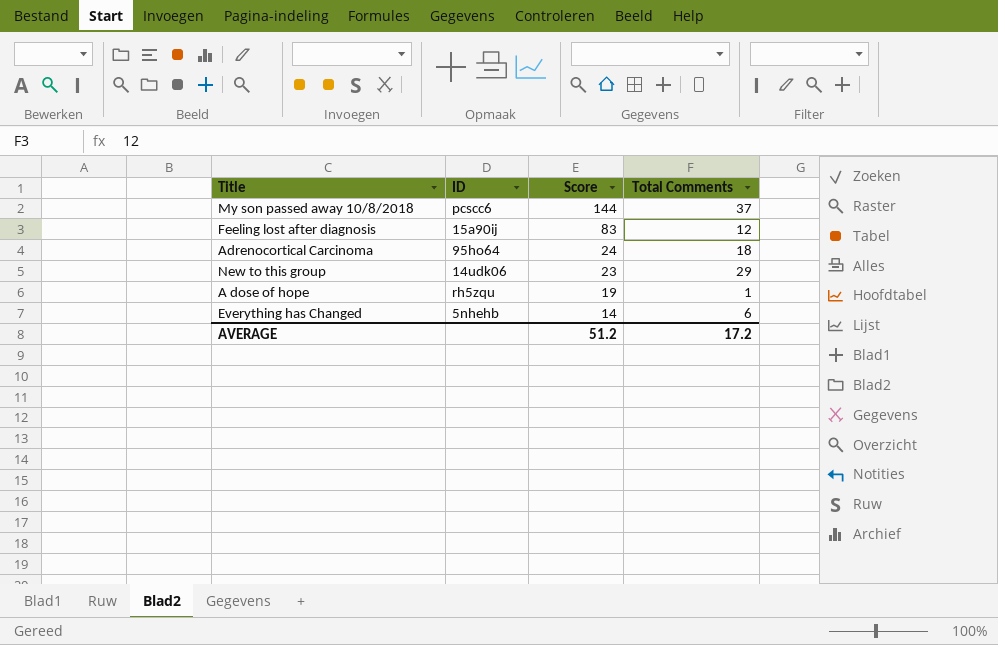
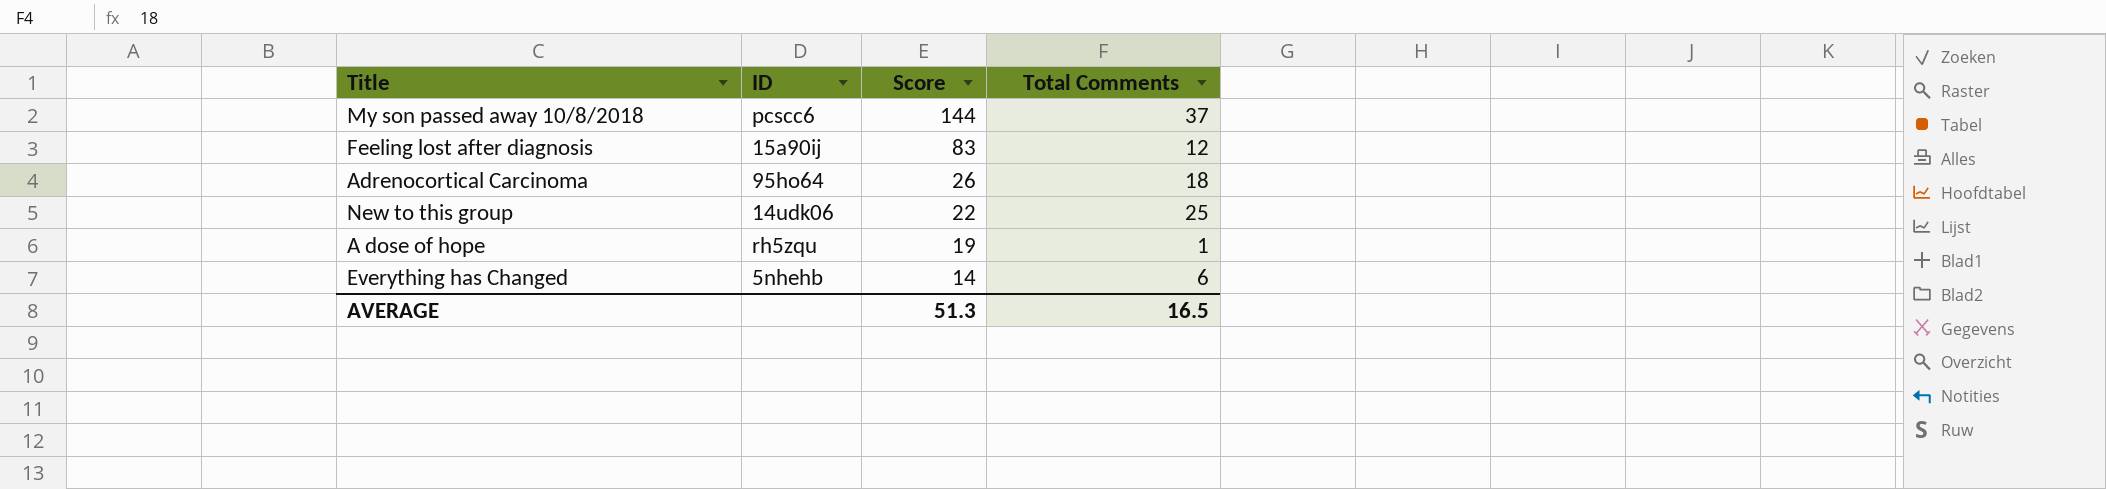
Adrenocortical Carcinoma | Score: 24 -> 26
New to this group | Score: 23 -> 22
New to this group | Total Comments: 29 -> 25
AVERAGE | Score: 51.2 -> 51.3
AVERAGE | Total Comments: 17.2 -> 16.5

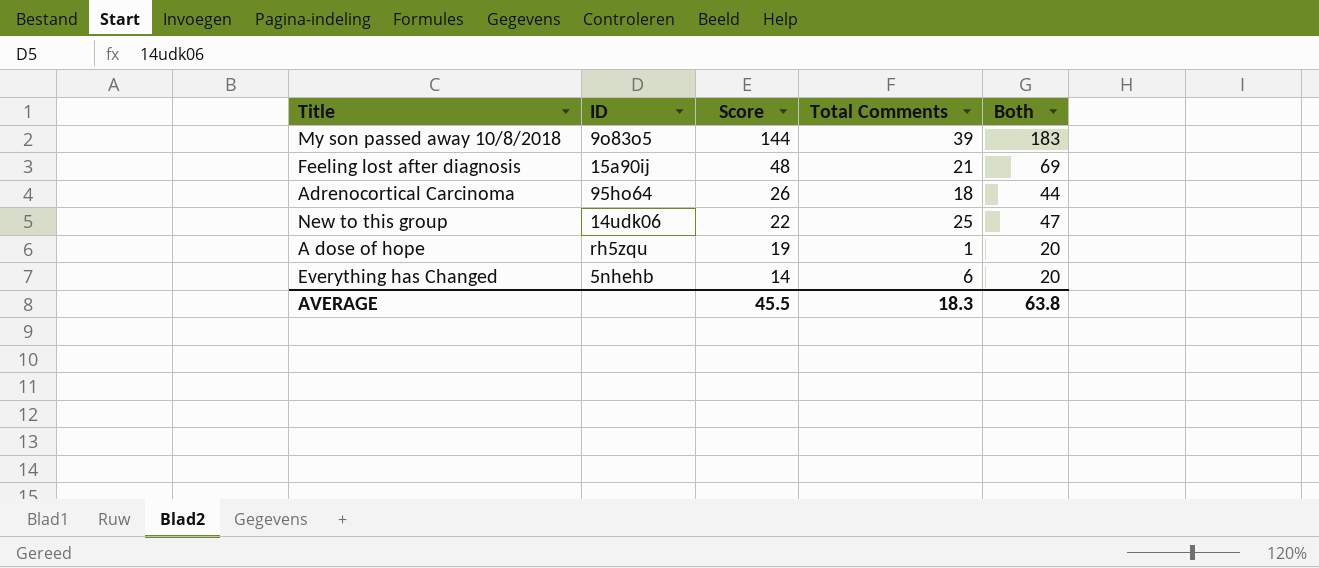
column Both | formula: none -> [Score] + [Total Comments]
My son passed away 10/8/2018 | ID: pcscc6 -> 9o83o5
My son passed away 10/8/2018 | Total Comments: 37 -> 39
Feeling lost after diagnosis | Score: 83 -> 48
Feeling lost after diagnosis | Total Comments: 12 -> 21
AVERAGE | Score: 51.3 -> 45.5
AVERAGE | Total Comments: 16.5 -> 18.3

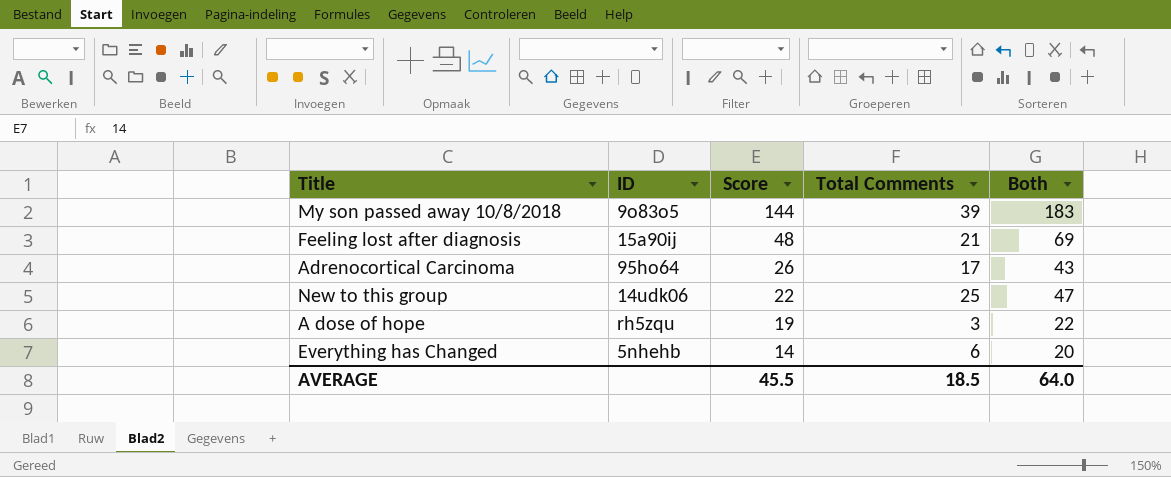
Adrenocortical Carcinoma | Total Comments: 18 -> 17
Adrenocortical Carcinoma | Both: 44 -> 43
A dose of hope | Total Comments: 1 -> 3
A dose of hope | Both: 20 -> 22
AVERAGE | Total Comments: 18.3 -> 18.5
AVERAGE | Both: 63.8 -> 64.0

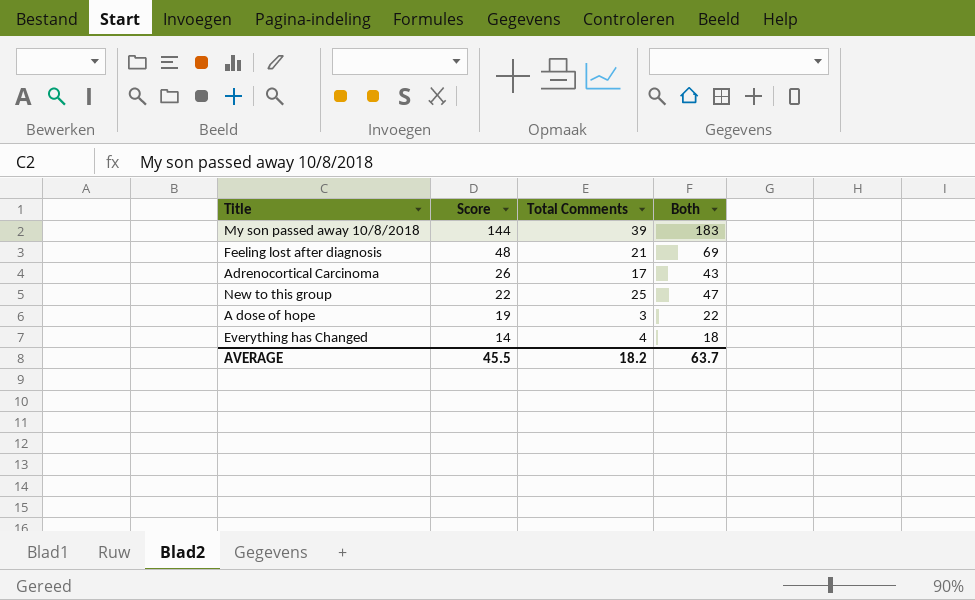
column ID | position: 2 -> none
Everything has Changed | Total Comments: 6 -> 4
Everything has Changed | Both: 20 -> 18
AVERAGE | Total Comments: 18.5 -> 18.2
AVERAGE | Both: 64.0 -> 63.7

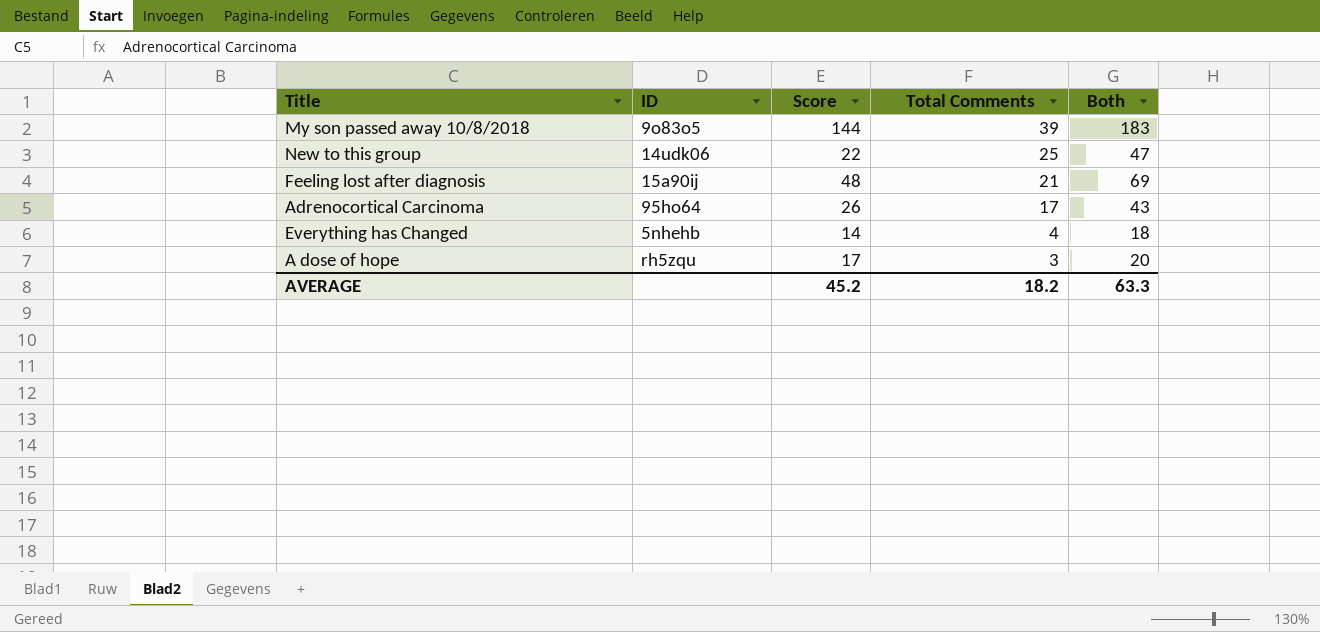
row order: Score descending -> Total Comments descending
column ID | position: none -> 2
A dose of hope | Score: 19 -> 17
A dose of hope | Both: 22 -> 20
AVERAGE | Score: 45.5 -> 45.2
AVERAGE | Both: 63.7 -> 63.3

